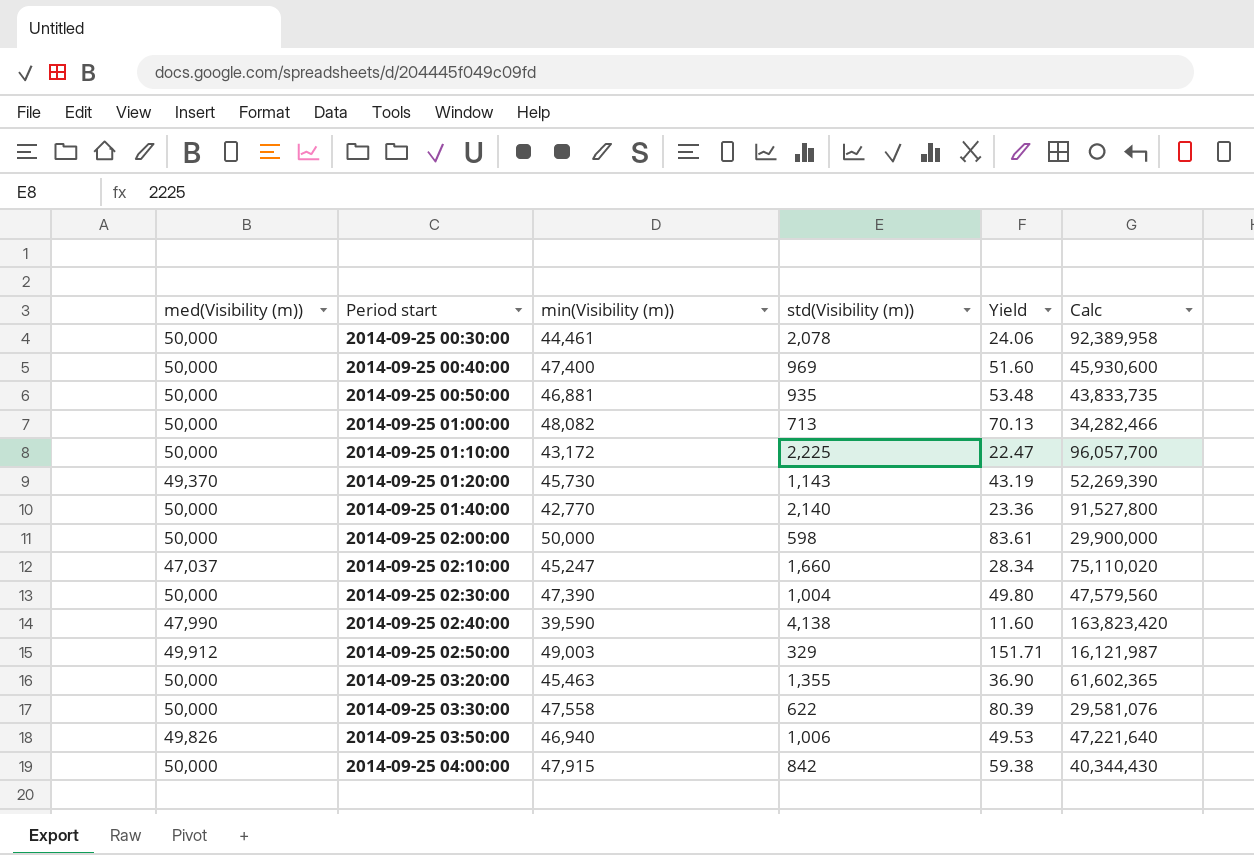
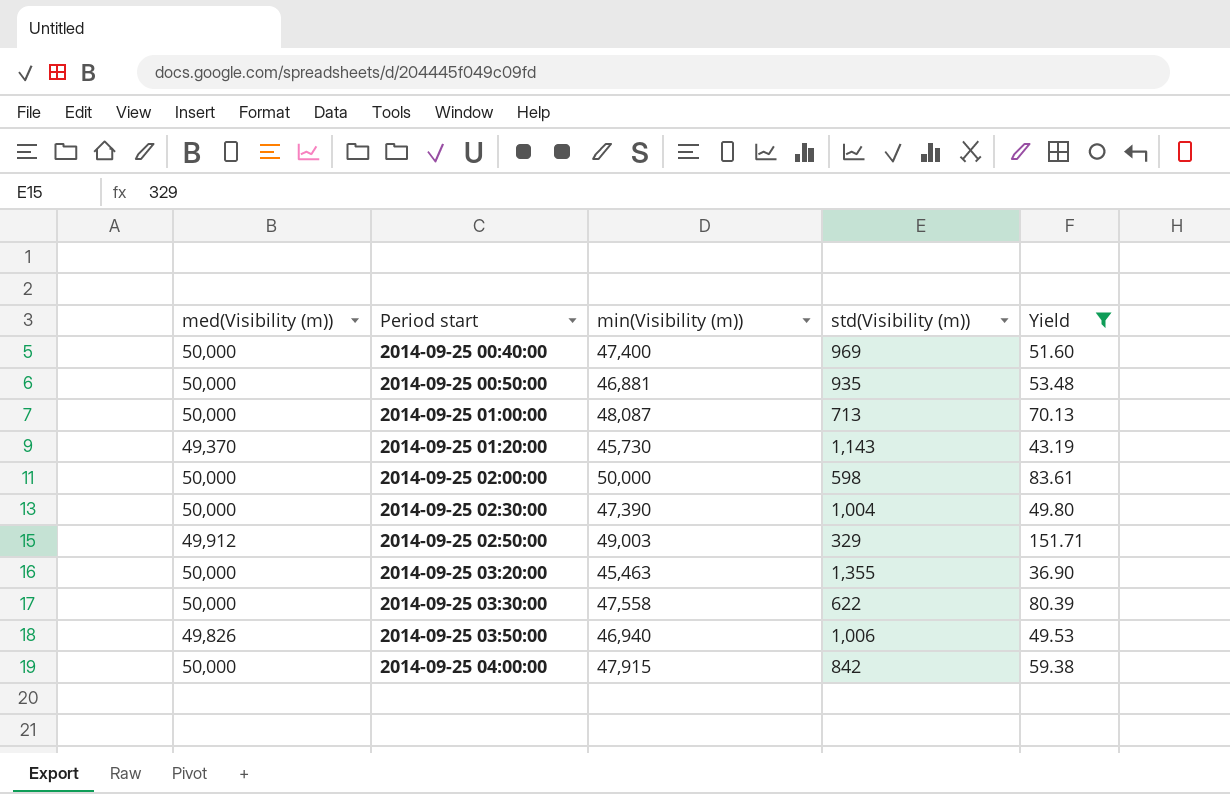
filter: none -> Yield >= 36.90
column Calc | formula: [min(Visibility (m))] * [std(Visibility (m))] -> none
2014-09-25 01:00:00 | min(Visibility (m)): 48,082 -> 48,087

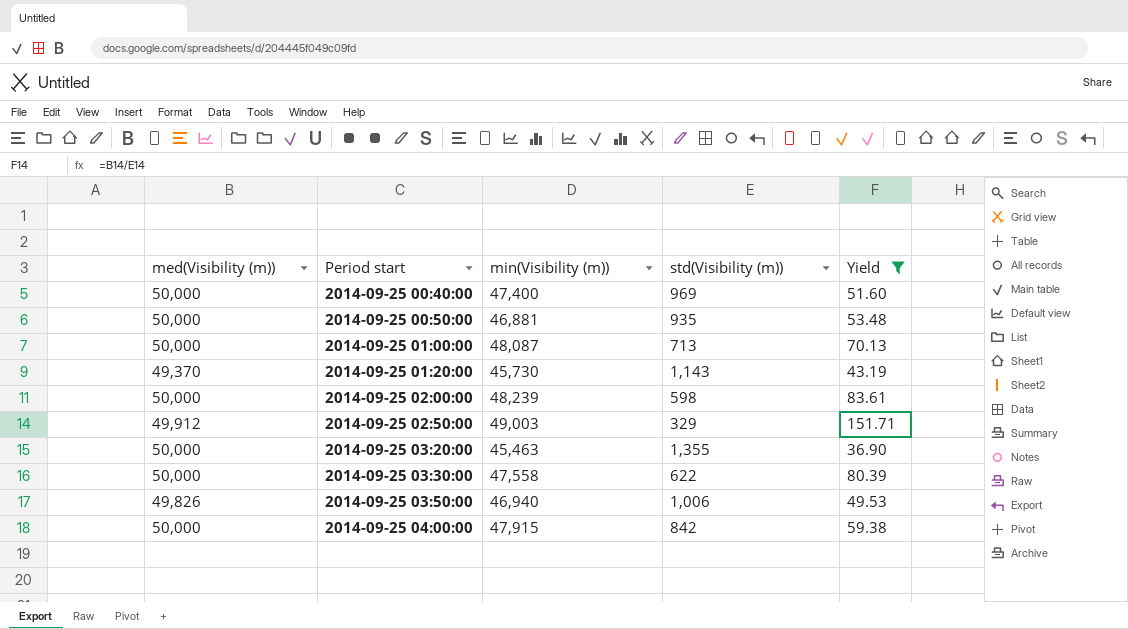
row 2014-09-25 02:30:00: 50,000 | 47,390 | 1,004 | 49.80 -> none
2014-09-25 02:00:00 | min(Visibility (m)): 50,000 -> 48,239

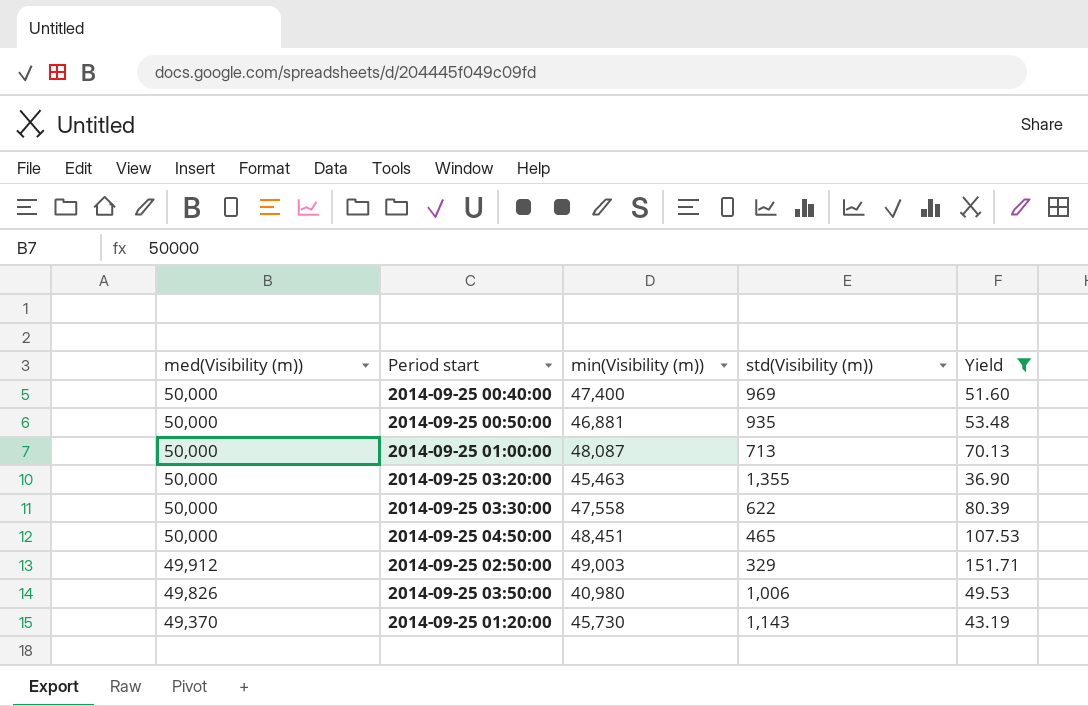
row order: Period start ascending -> med(Visibility (m)) descending
row 2014-09-25 02:00:00: 50,000 | 48,239 | 598 | 83.61 -> none
row 2014-09-25 04:00:00: 50,000 | 47,915 | 842 | 59.38 -> none
row 2014-09-25 04:50:00: none -> 50,000 | 48,451 | 465 | 107.53
2014-09-25 03:50:00 | min(Visibility (m)): 46,940 -> 40,980

